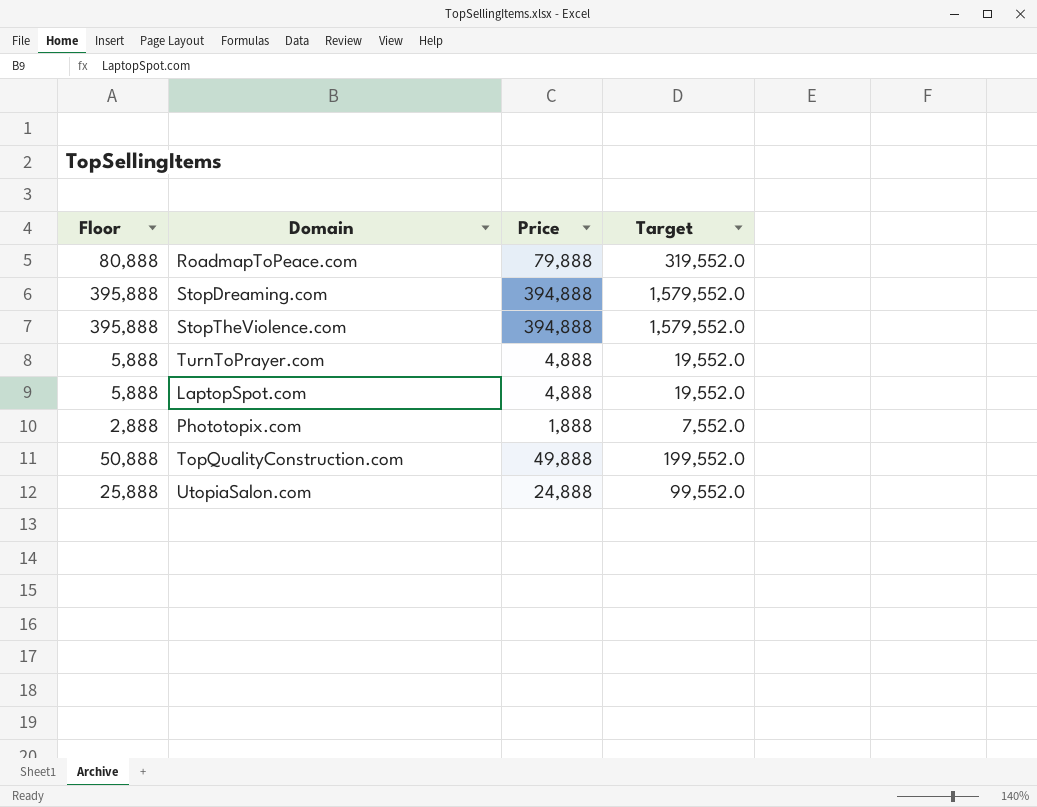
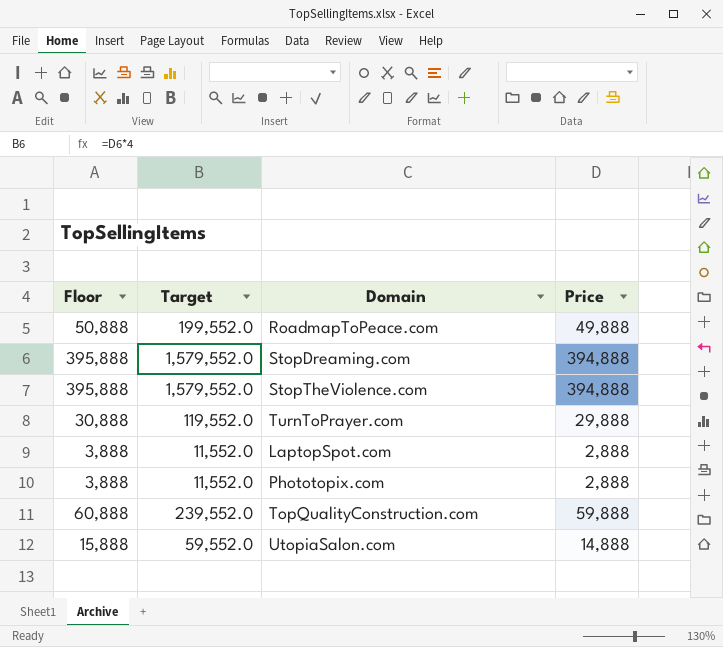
column Target | position: 4 -> 2
RoadmapToPeace.com | Floor: 80,888 -> 50,888
RoadmapToPeace.com | Target: 319,552.0 -> 199,552.0
RoadmapToPeace.com | Price: 79,888 -> 49,888
TurnToPrayer.com | Floor: 5,888 -> 30,888
TurnToPrayer.com | Target: 19,552.0 -> 119,552.0
TurnToPrayer.com | Price: 4,888 -> 29,888
LaptopSpot.com | Floor: 5,888 -> 3,888
LaptopSpot.com | Target: 19,552.0 -> 11,552.0
LaptopSpot.com | Price: 4,888 -> 2,888
Phototopix.com | Floor: 2,888 -> 3,888
Phototopix.com | Target: 7,552.0 -> 11,552.0
Phototopix.com | Price: 1,888 -> 2,888
TopQualityConstruction.com | Floor: 50,888 -> 60,888
TopQualityConstruction.com | Target: 199,552.0 -> 239,552.0
TopQualityConstruction.com | Price: 49,888 -> 59,888
UtopiaSalon.com | Floor: 25,888 -> 15,888
UtopiaSalon.com | Target: 99,552.0 -> 59,552.0
UtopiaSalon.com | Price: 24,888 -> 14,888

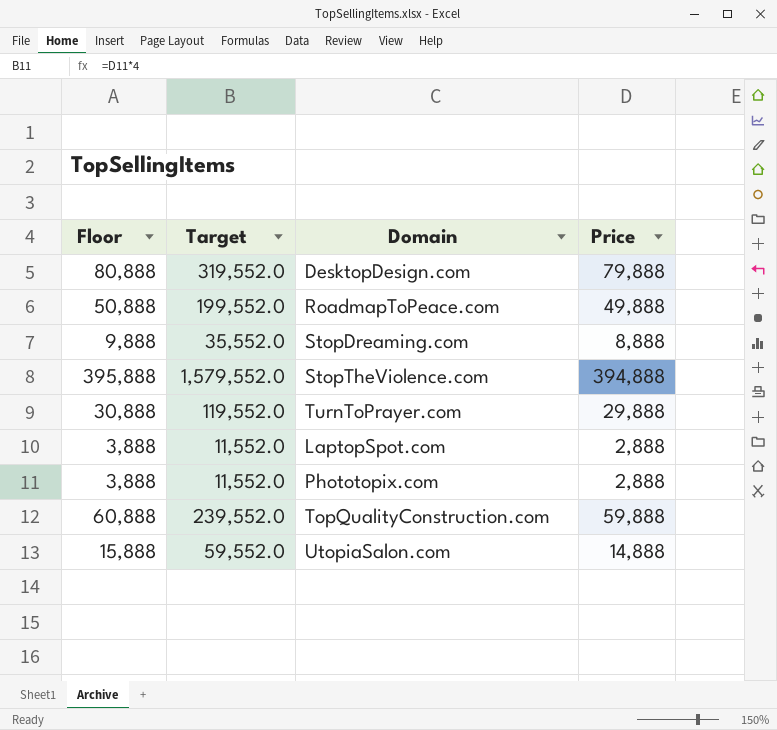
row DesktopDesign.com: none -> 80,888 | 319,552.0 | 79,888
StopDreaming.com | Floor: 395,888 -> 9,888
StopDreaming.com | Target: 1,579,552.0 -> 35,552.0
StopDreaming.com | Price: 394,888 -> 8,888

